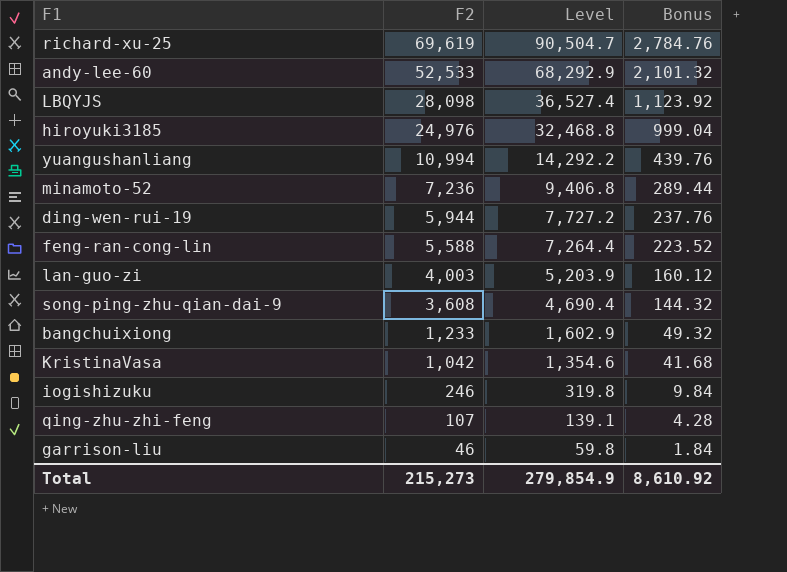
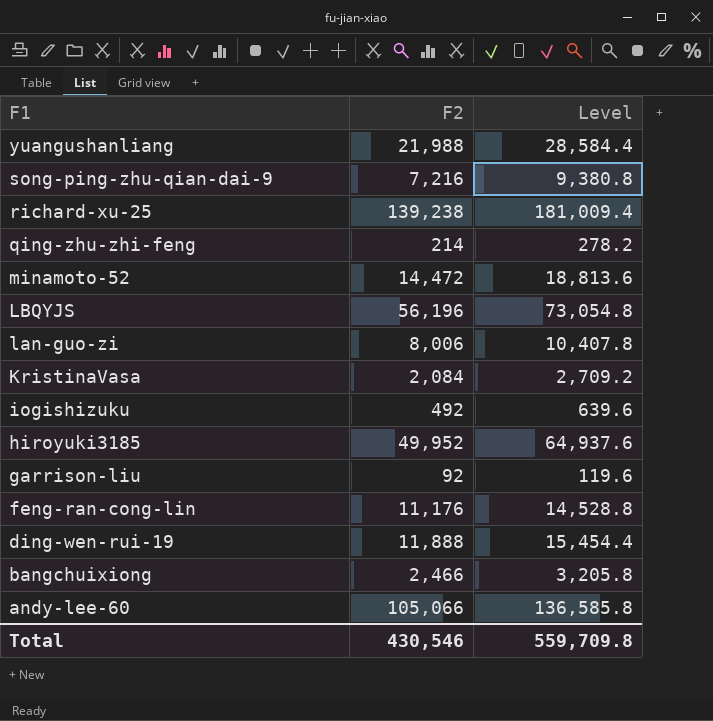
row order: F2 descending -> F1 descending
column Bonus | formula: [F2] * 0.04 -> none
yuangushanliang | F2: 10,994 -> 21,988
yuangushanliang | Level: 14,292.2 -> 28,584.4
song-ping-zhu-qian-dai-9 | F2: 3,608 -> 7,216
song-ping-zhu-qian-dai-9 | Level: 4,690.4 -> 9,380.8
richard-xu-25 | F2: 69,619 -> 139,238
richard-xu-25 | Level: 90,504.7 -> 181,009.4
qing-zhu-zhi-feng | F2: 107 -> 214
qing-zhu-zhi-feng | Level: 139.1 -> 278.2
minamoto-52 | F2: 7,236 -> 14,472
minamoto-52 | Level: 9,406.8 -> 18,813.6
LBQYJS | F2: 28,098 -> 56,196
LBQYJS | Level: 36,527.4 -> 73,054.8
lan-guo-zi | F2: 4,003 -> 8,006
lan-guo-zi | Level: 5,203.9 -> 10,407.8
KristinaVasa | F2: 1,042 -> 2,084
KristinaVasa | Level: 1,354.6 -> 2,709.2
iogishizuku | F2: 246 -> 492
iogishizuku | Level: 319.8 -> 639.6
hiroyuki3185 | F2: 24,976 -> 49,952
hiroyuki3185 | Level: 32,468.8 -> 64,937.6
garrison-liu | F2: 46 -> 92
garrison-liu | Level: 59.8 -> 119.6
feng-ran-cong-lin | F2: 5,588 -> 11,176
feng-ran-cong-lin | Level: 7,264.4 -> 14,528.8
ding-wen-rui-19 | F2: 5,944 -> 11,888
ding-wen-rui-19 | Level: 7,727.2 -> 15,454.4
bangchuixiong | F2: 1,233 -> 2,466
bangchuixiong | Level: 1,602.9 -> 3,205.8
andy-lee-60 | F2: 52,533 -> 105,066
andy-lee-60 | Level: 68,292.9 -> 136,585.8
Total | F2: 215,273 -> 430,546
Total | Level: 279,854.9 -> 559,709.8

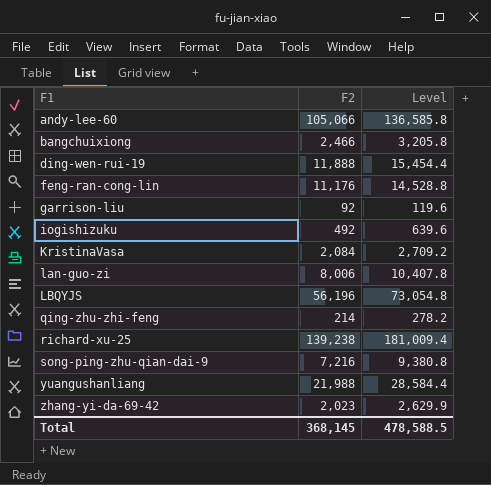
row order: F1 descending -> F1 ascending
row minamoto-52: 14,472 | 18,813.6 -> none
row hiroyuki3185: 49,952 | 64,937.6 -> none
row zhang-yi-da-69-42: none -> 2,023 | 2,629.9
Total | F2: 430,546 -> 368,145
Total | Level: 559,709.8 -> 478,588.5

